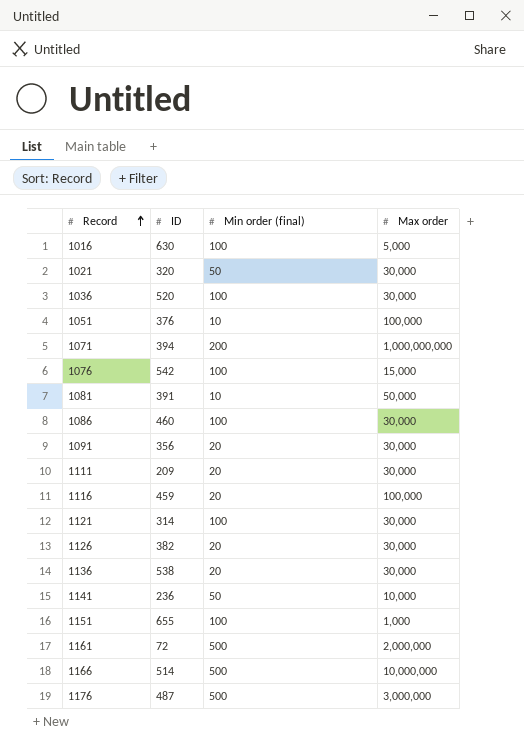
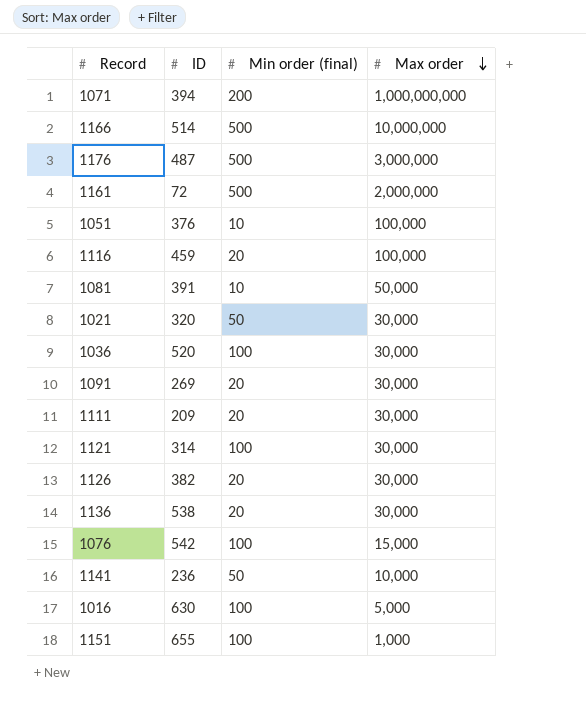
row order: Record ascending -> Max order descending
row 1086: 460 | 100 | 30,000 -> none
1091 | ID: 356 -> 269

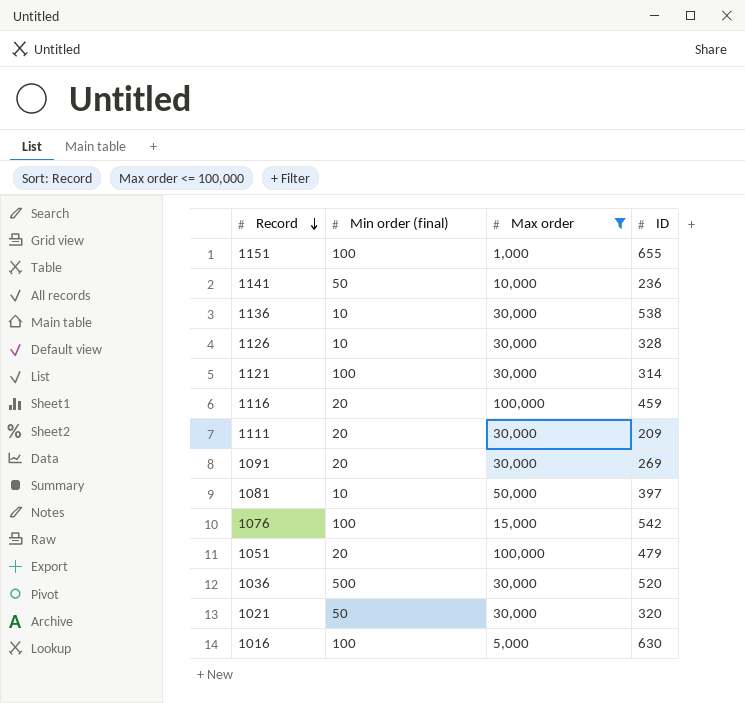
filter: none -> Max order <= 100,000
row order: Max order descending -> Record descending
column ID | position: 2 -> 4
1136 | Min order (final): 20 -> 10
1126 | Min order (final): 20 -> 10
1126 | ID: 382 -> 328
1081 | ID: 391 -> 397
1051 | Min order (final): 10 -> 20
1051 | ID: 376 -> 479
1036 | Min order (final): 100 -> 500

